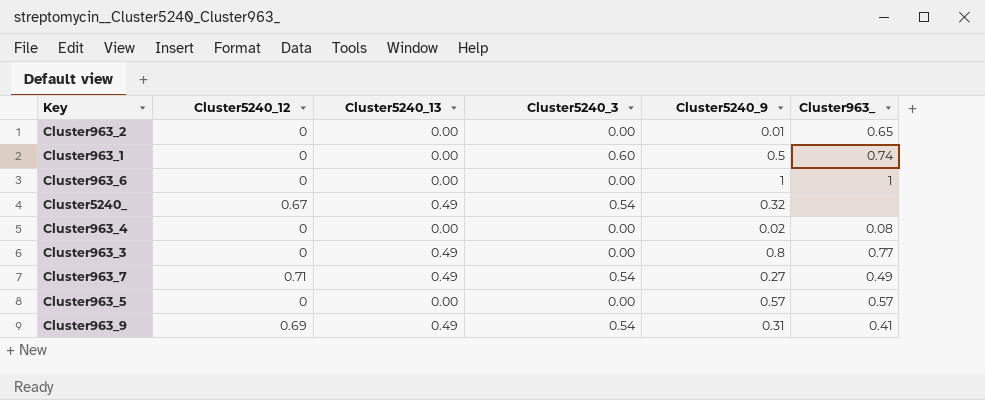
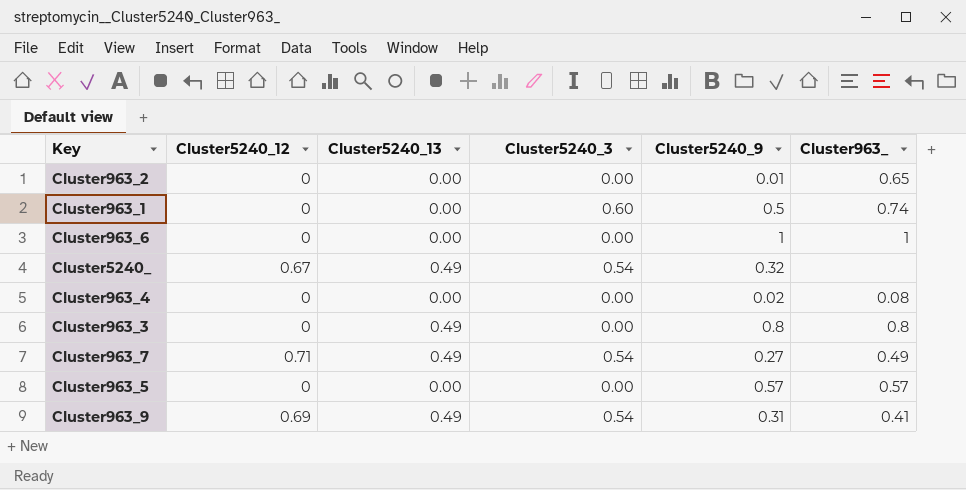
Cluster963_3 | Cluster963_: 0.77 -> 0.8

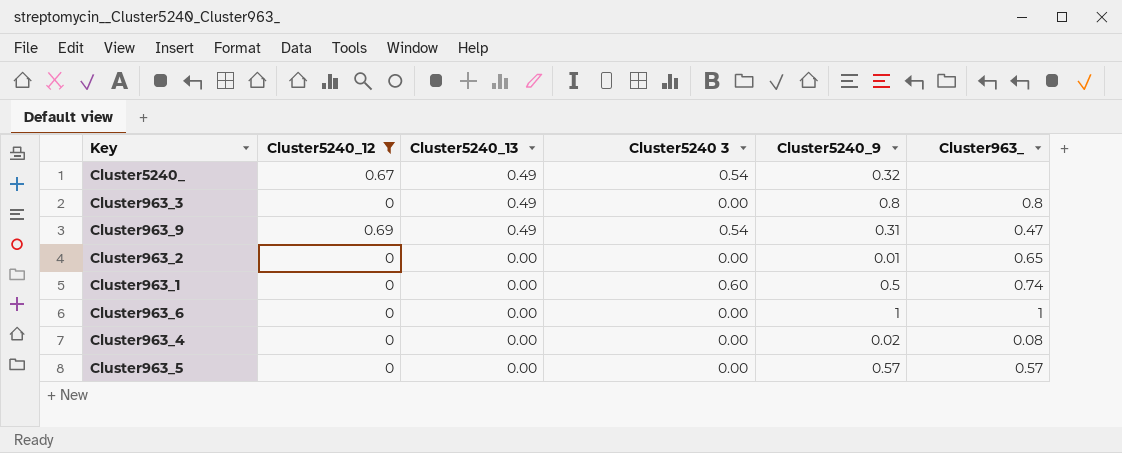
filter: none -> Cluster5240_12 != 0.71
row order: none -> Cluster5240_13 descending
column name: Cluster5240_3 -> Cluster5240 3
Cluster963_9 | Cluster963_: 0.41 -> 0.47

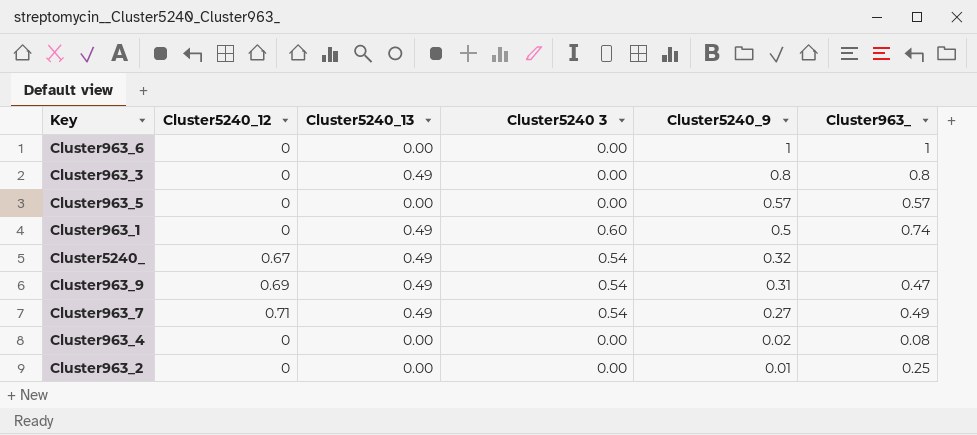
filter: Cluster5240_12 != 0.71 -> none
row order: Cluster5240_13 descending -> Cluster5240_9 descending
Cluster963_1 | Cluster5240_13: 0.00 -> 0.49
Cluster963_2 | Cluster963_: 0.65 -> 0.25

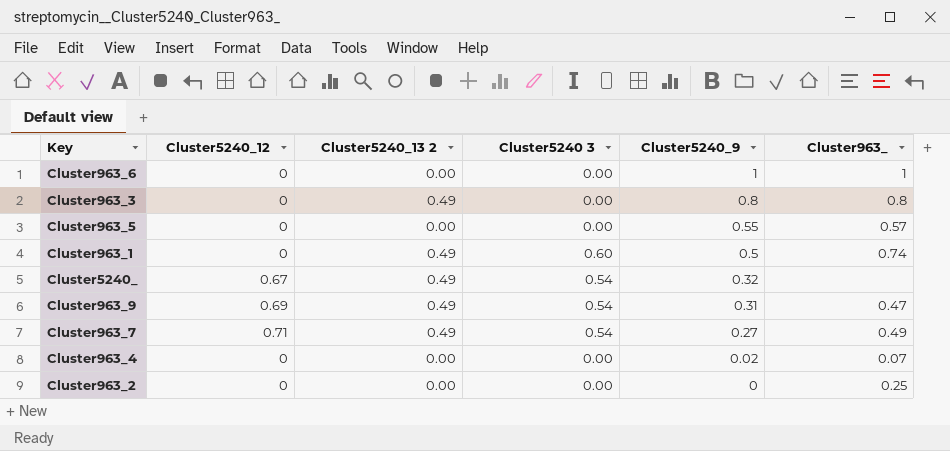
column name: Cluster5240_13 -> Cluster5240_13 2
Cluster963_5 | Cluster5240_9: 0.57 -> 0.55
Cluster963_4 | Cluster963_: 0.08 -> 0.07
Cluster963_2 | Cluster5240_9: 0.01 -> 0

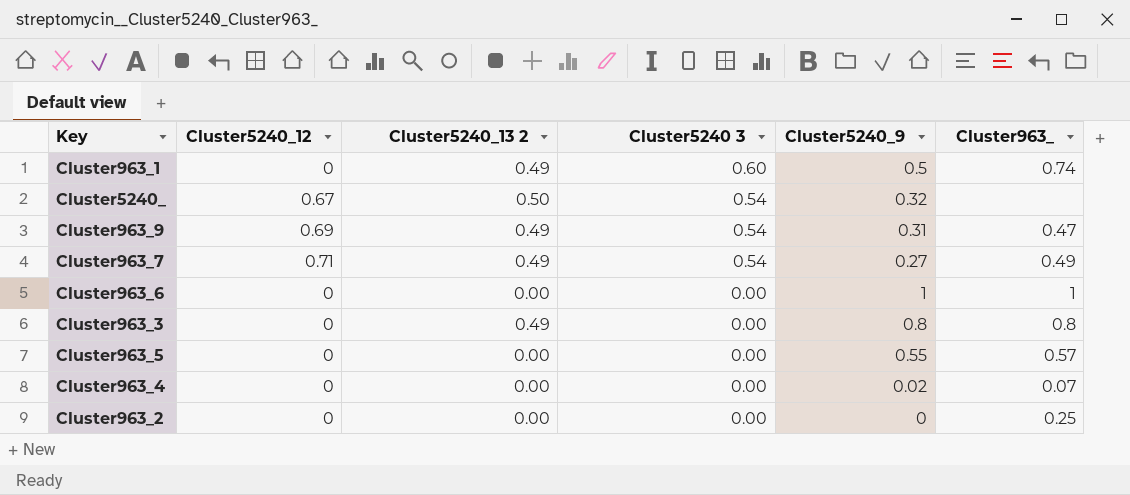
row order: Cluster5240_9 descending -> Cluster5240 3 descending
Cluster5240_ | Cluster5240_13 2: 0.49 -> 0.50

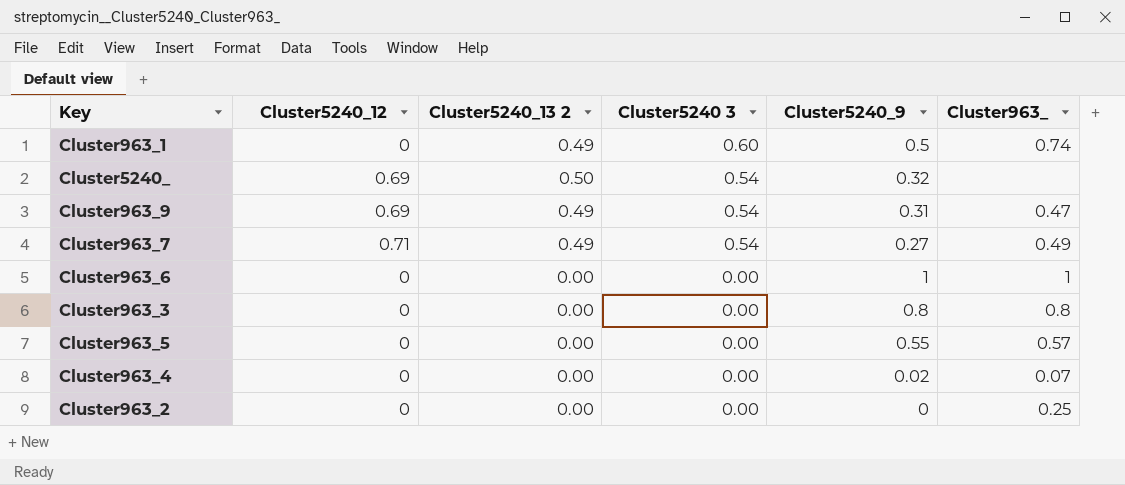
Cluster5240_ | Cluster5240_12: 0.67 -> 0.69
Cluster963_3 | Cluster5240_13 2: 0.49 -> 0.00

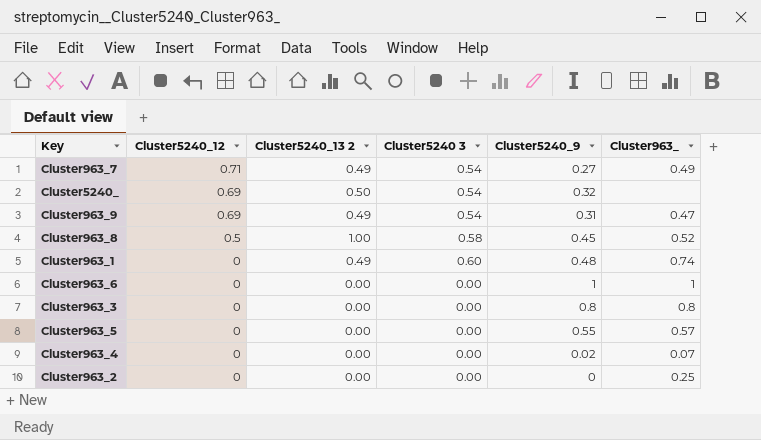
row order: Cluster5240 3 descending -> Cluster5240_12 descending
row Cluster963_8: none -> 0.5 | 1.00 | 0.58 | 0.45 | 0.52
Cluster963_1 | Cluster5240_9: 0.5 -> 0.48

